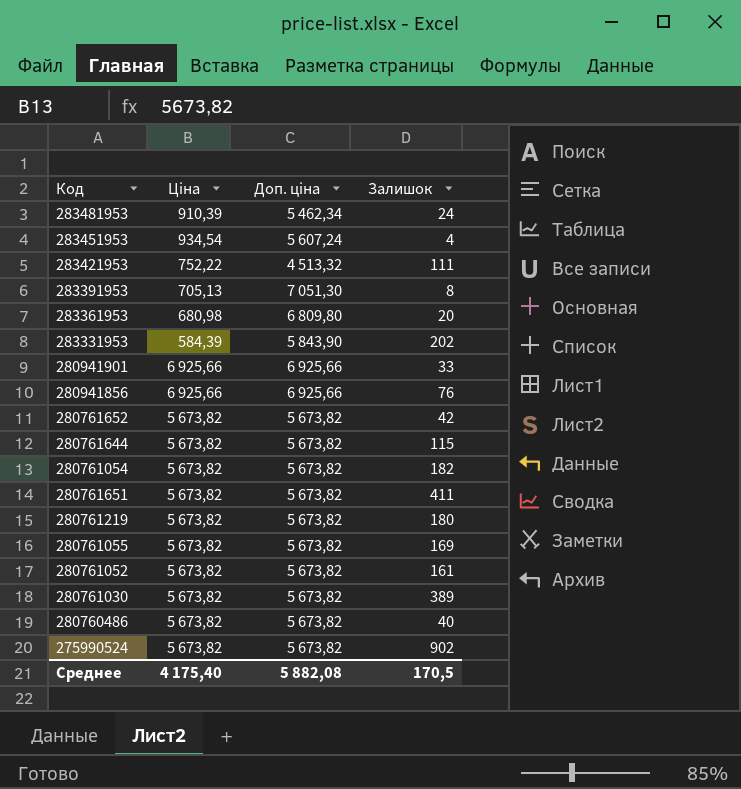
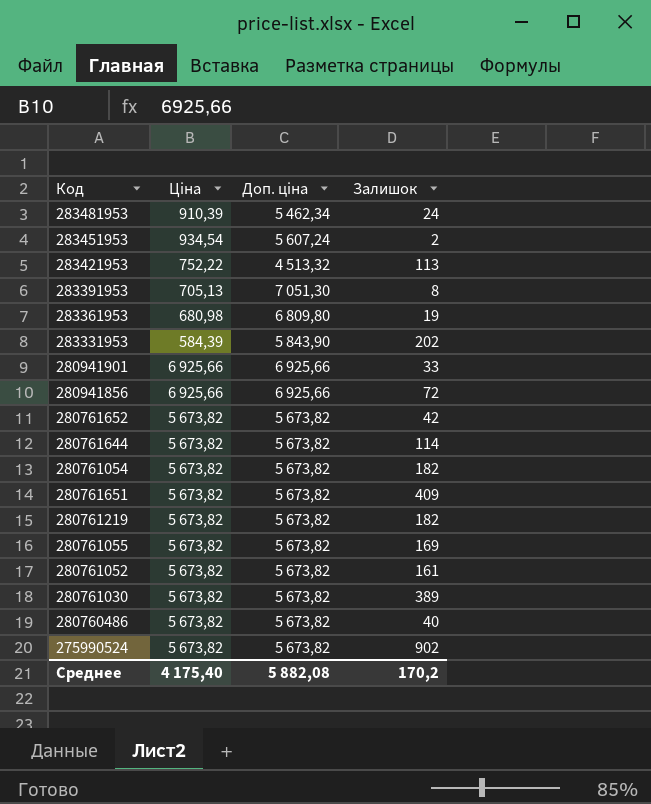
283451953 | Залишок: 4 -> 2
283421953 | Залишок: 111 -> 113
283361953 | Залишок: 20 -> 19
280941856 | Залишок: 76 -> 72
280761644 | Залишок: 115 -> 114
280761651 | Залишок: 411 -> 409
280761219 | Залишок: 180 -> 182
Среднее | Залишок: 170,5 -> 170,2

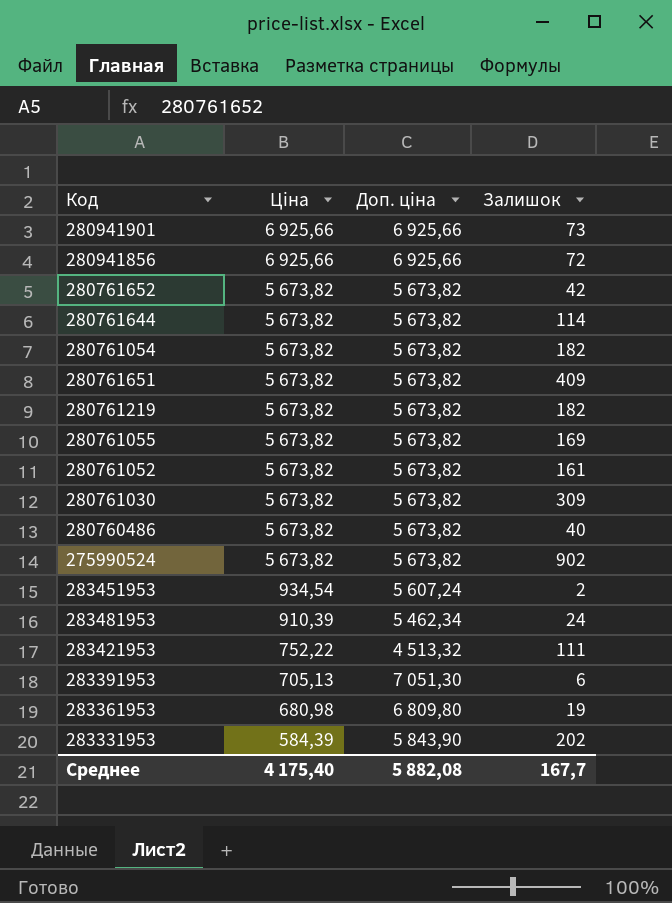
row order: none -> Ціна descending
280941901 | Залишок: 33 -> 73
280761030 | Залишок: 389 -> 309
283421953 | Залишок: 113 -> 111
283391953 | Залишок: 8 -> 6
Среднее | Залишок: 170,2 -> 167,7

